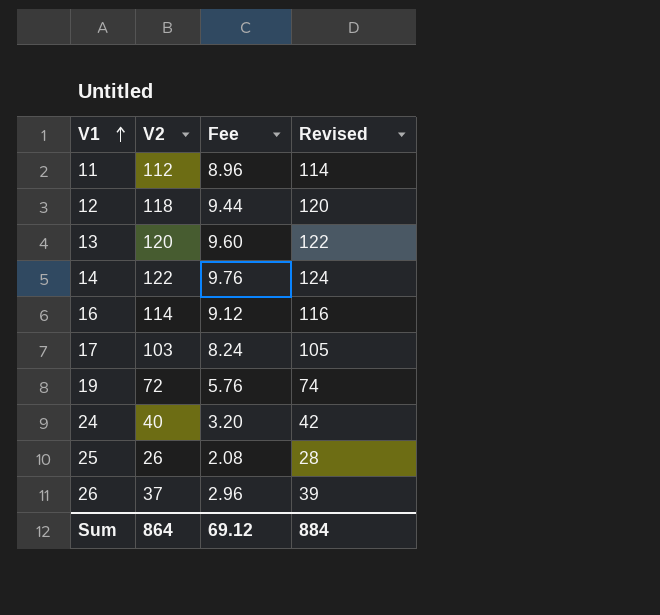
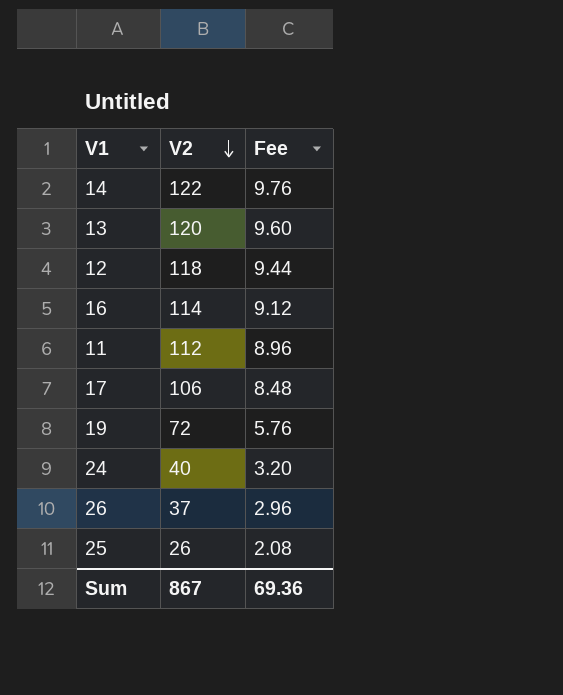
row order: V1 ascending -> V2 descending
column Revised | formula: [V2] + 2 -> none
17 | V2: 103 -> 106
17 | Fee: 8.24 -> 8.48
Sum | V2: 864 -> 867
Sum | Fee: 69.12 -> 69.36

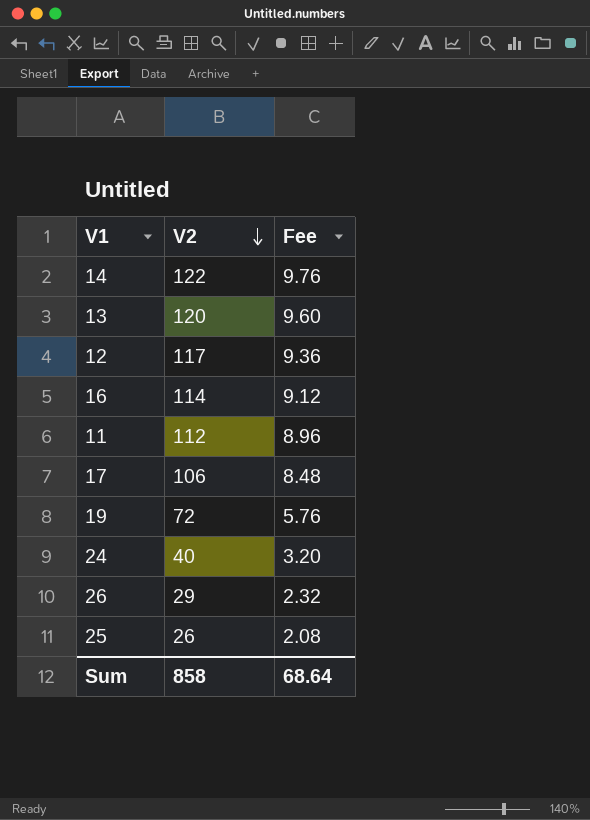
12 | V2: 118 -> 117
12 | Fee: 9.44 -> 9.36
26 | V2: 37 -> 29
26 | Fee: 2.96 -> 2.32
Sum | V2: 867 -> 858
Sum | Fee: 69.36 -> 68.64

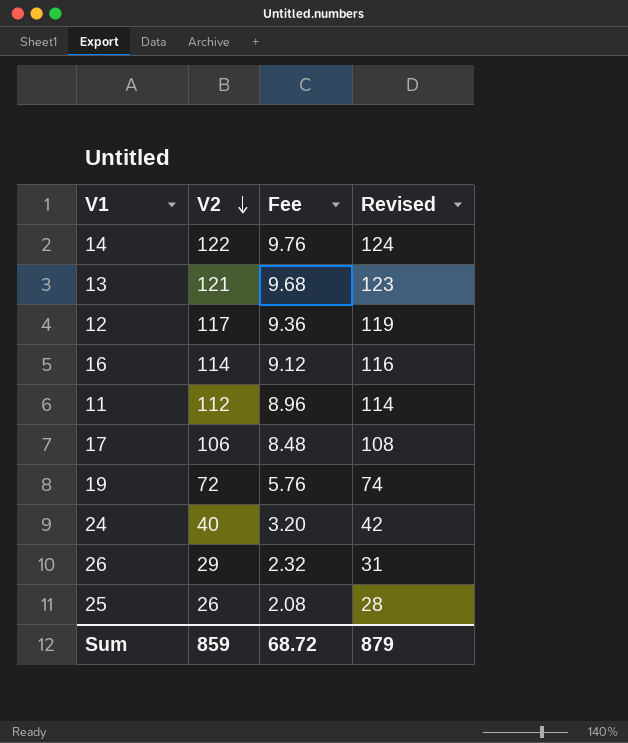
column Revised | formula: none -> [V2] + 2
13 | V2: 120 -> 121
13 | Fee: 9.60 -> 9.68
Sum | V2: 858 -> 859
Sum | Fee: 68.64 -> 68.72

